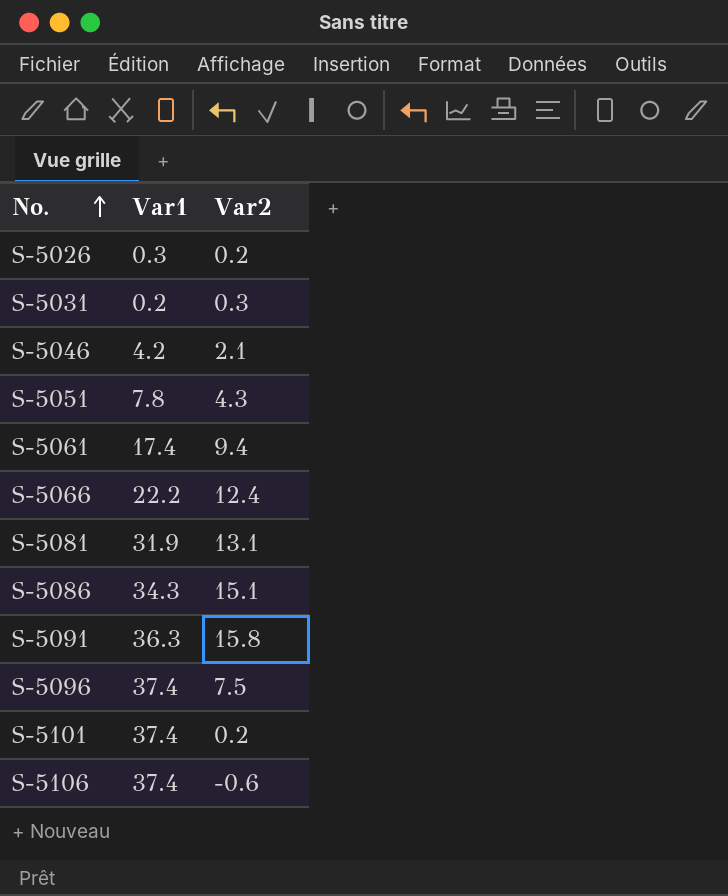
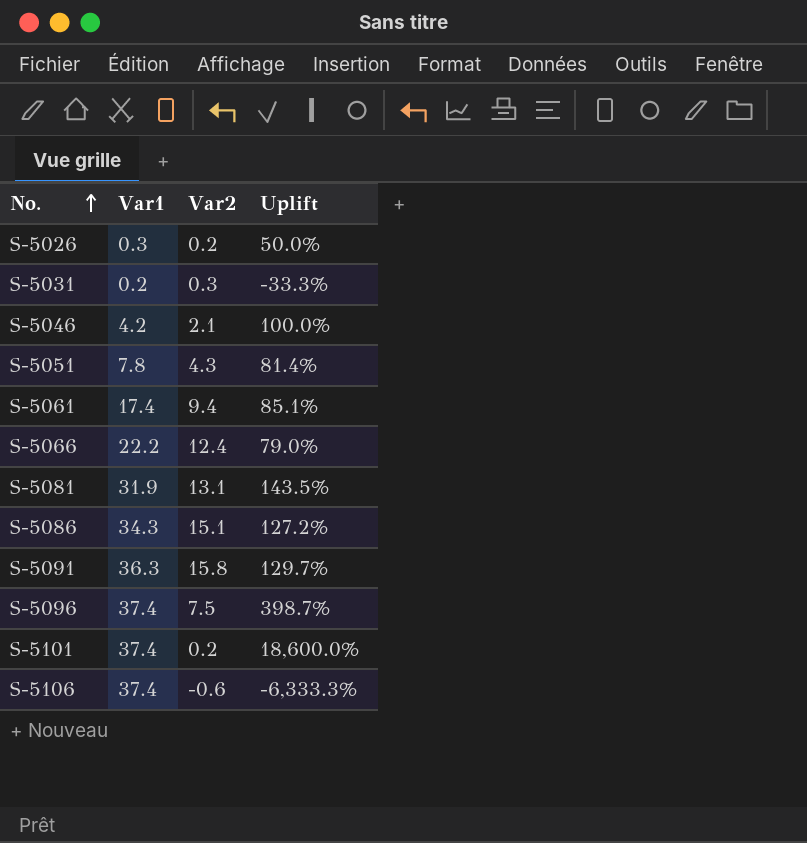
column Uplift | formula: none -> ([Var1] - [Var2]) / [Var2]

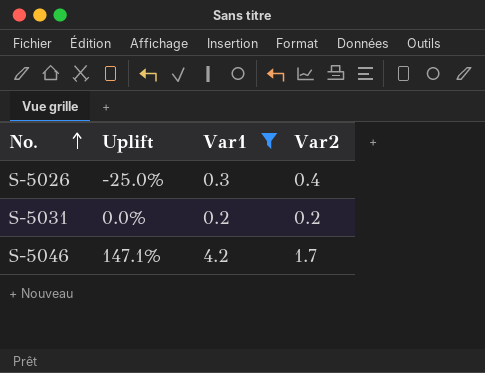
filter: none -> Var1 <= 4.2
column Uplift | position: 4 -> 2
S-5026 | Uplift: 50.0% -> -25.0%
S-5026 | Var2: 0.2 -> 0.4
S-5031 | Uplift: -33.3% -> 0.0%
S-5031 | Var2: 0.3 -> 0.2
S-5046 | Uplift: 100.0% -> 147.1%
S-5046 | Var2: 2.1 -> 1.7

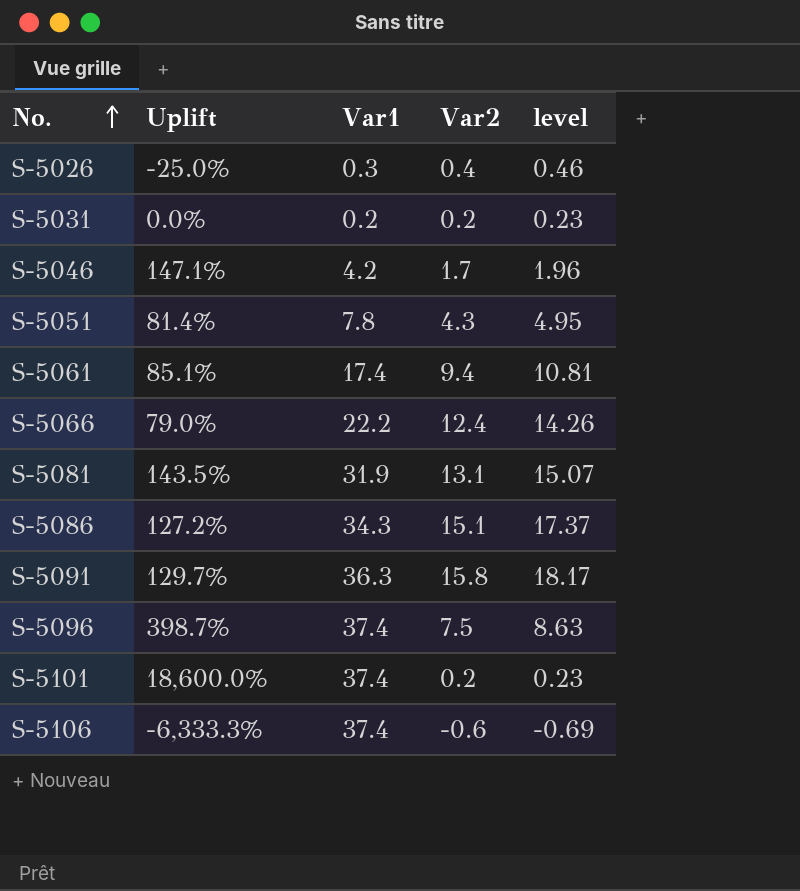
filter: Var1 <= 4.2 -> none
column level | formula: none -> [Var2] * 1.15

